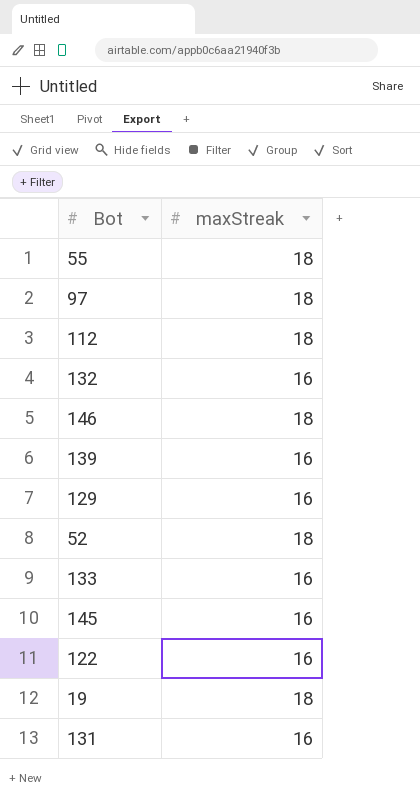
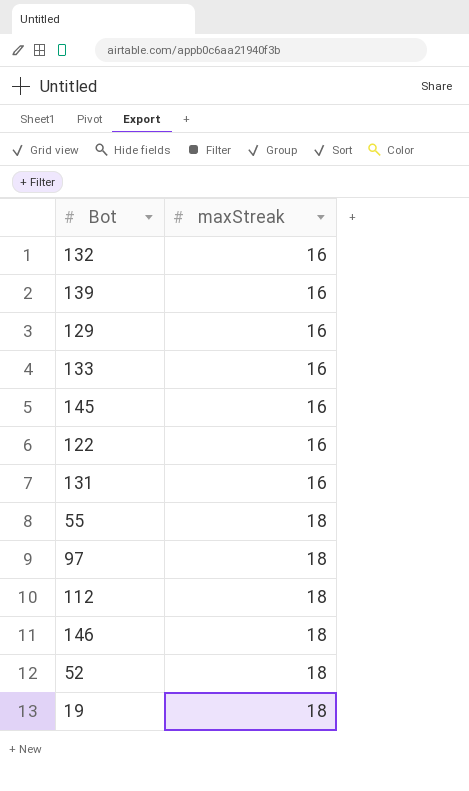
row order: none -> maxStreak ascending

